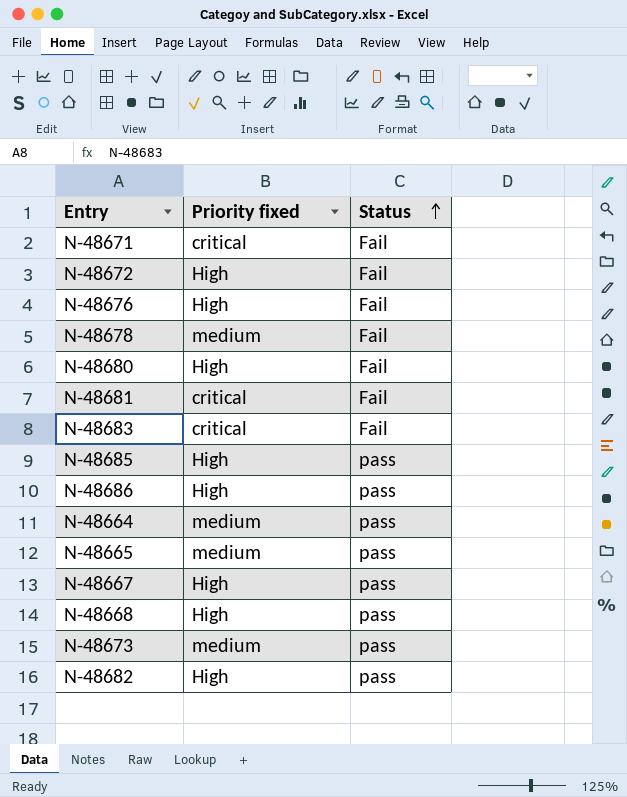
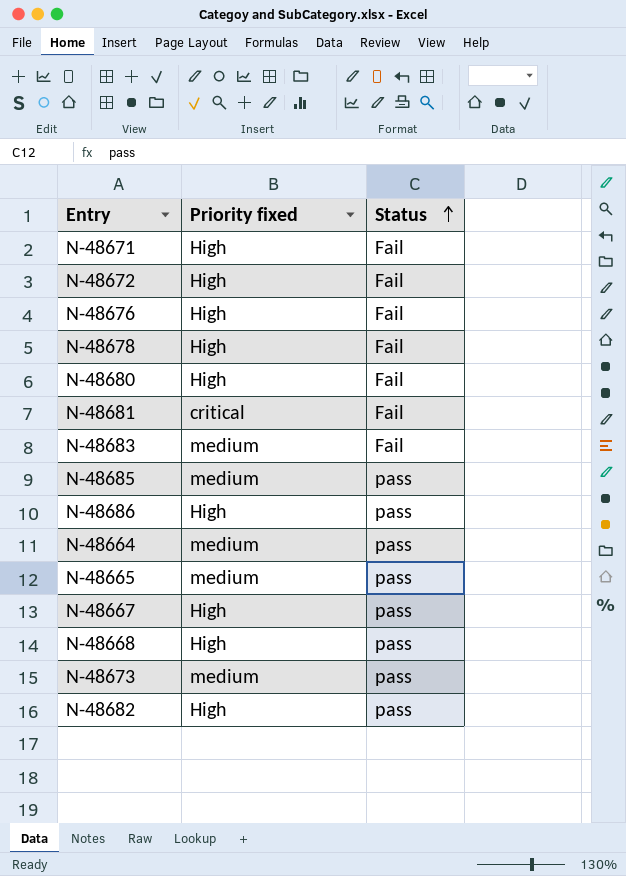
N-48671 | Priority fixed: critical -> High
N-48678 | Priority fixed: medium -> High
N-48683 | Priority fixed: critical -> medium
N-48685 | Priority fixed: High -> medium

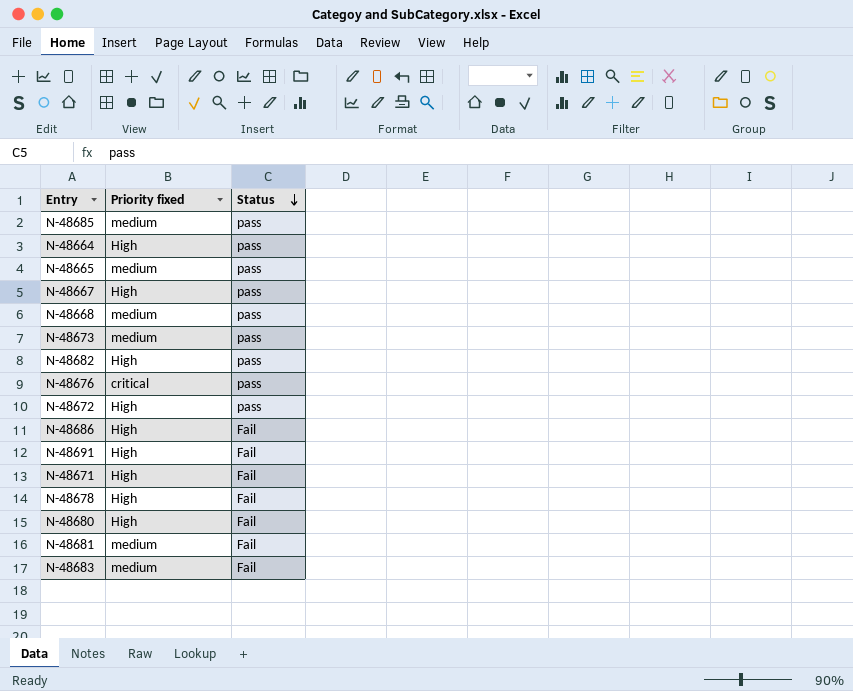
row order: Status ascending -> Status descending
N-48664 | Priority fixed: medium -> High
N-48668 | Priority fixed: High -> medium
N-48676 | Priority fixed: High -> critical
N-48676 | Status: Fail -> pass
N-48672 | Status: Fail -> pass
N-48686 | Status: pass -> Fail
row N-48691: none -> High | Fail
N-48681 | Priority fixed: critical -> medium

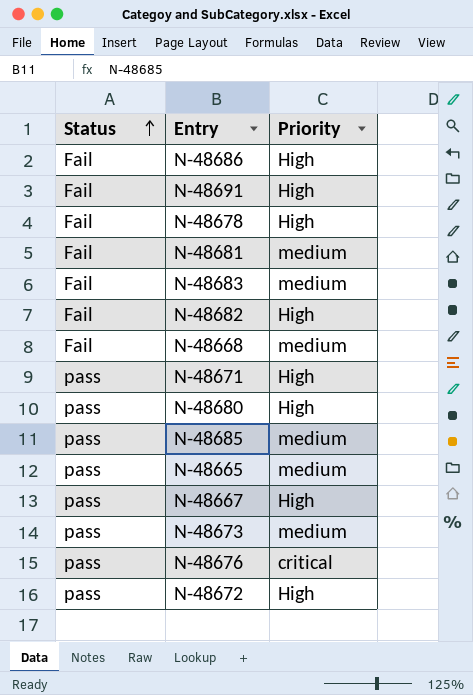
row order: Status descending -> Status ascending
column Status | position: 3 -> 1
column name: Priority fixed -> Priority
row N-48664: High | pass -> none
N-48682 | Status: pass -> Fail
N-48668 | Status: pass -> Fail
N-48671 | Status: Fail -> pass
N-48680 | Status: Fail -> pass

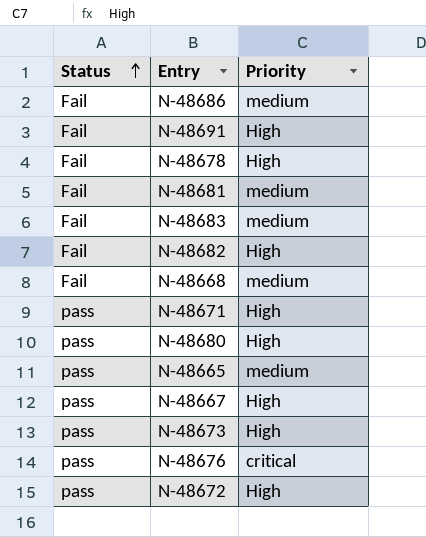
row N-48685: pass | medium -> none
N-48686 | Priority: High -> medium
N-48673 | Priority: medium -> High

